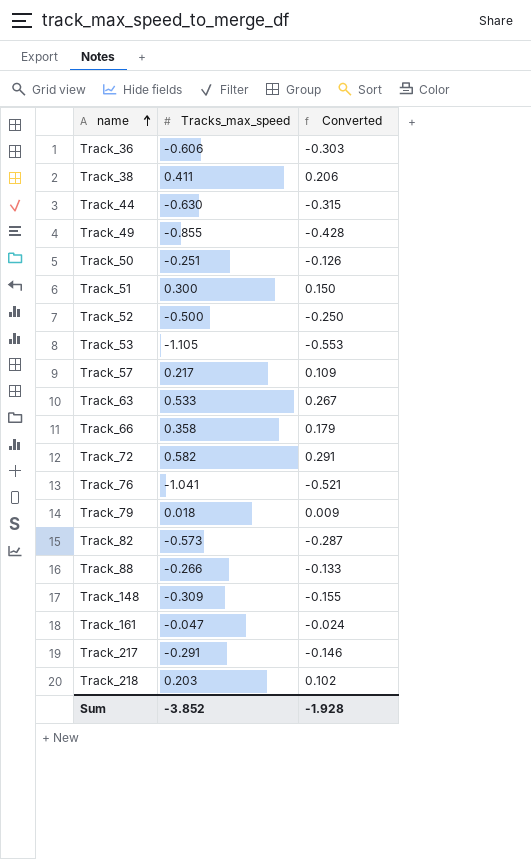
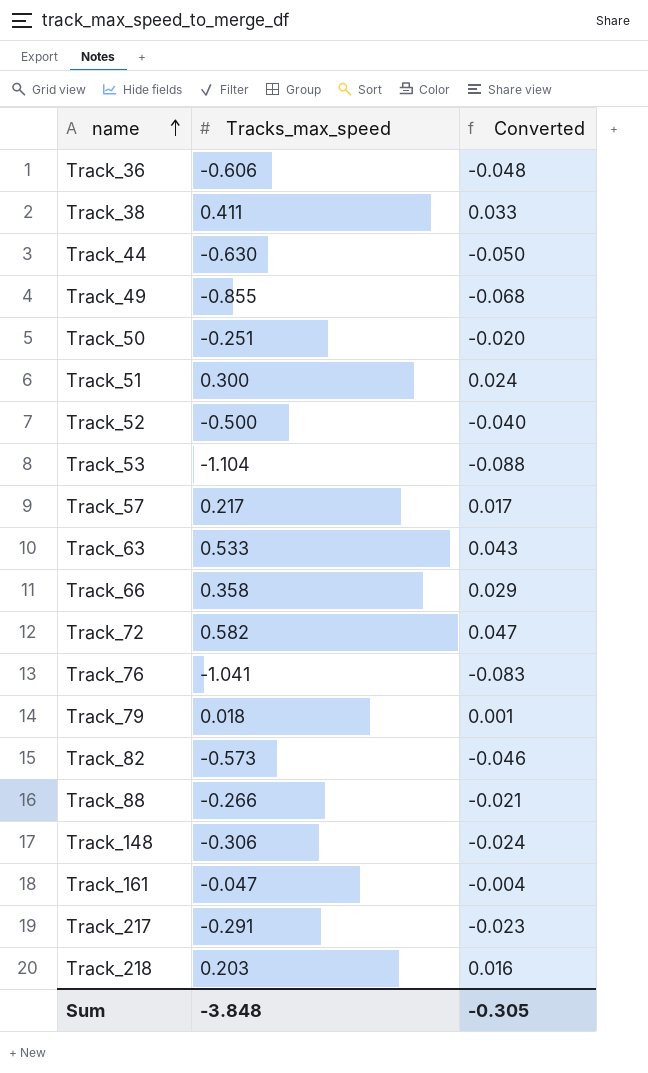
column Converted | formula: [Tracks_max_speed] * 0.5 -> [Tracks_max_speed] * 0.08
Track_53 | Tracks_max_speed: -1.105 -> -1.104
Track_148 | Tracks_max_speed: -0.309 -> -0.306
Sum | Tracks_max_speed: -3.852 -> -3.848
Sum | Converted: -1.928 -> -0.305

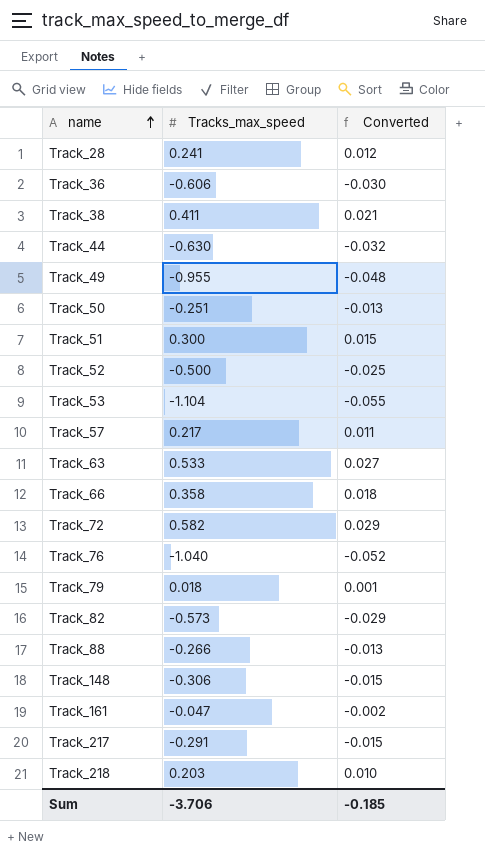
column Converted | formula: [Tracks_max_speed] * 0.08 -> [Tracks_max_speed] * 0.05
row Track_28: none -> 0.241 | 0.012
Track_49 | Tracks_max_speed: -0.855 -> -0.955
Track_76 | Tracks_max_speed: -1.041 -> -1.040
Sum | Tracks_max_speed: -3.848 -> -3.706
Sum | Converted: -0.305 -> -0.185

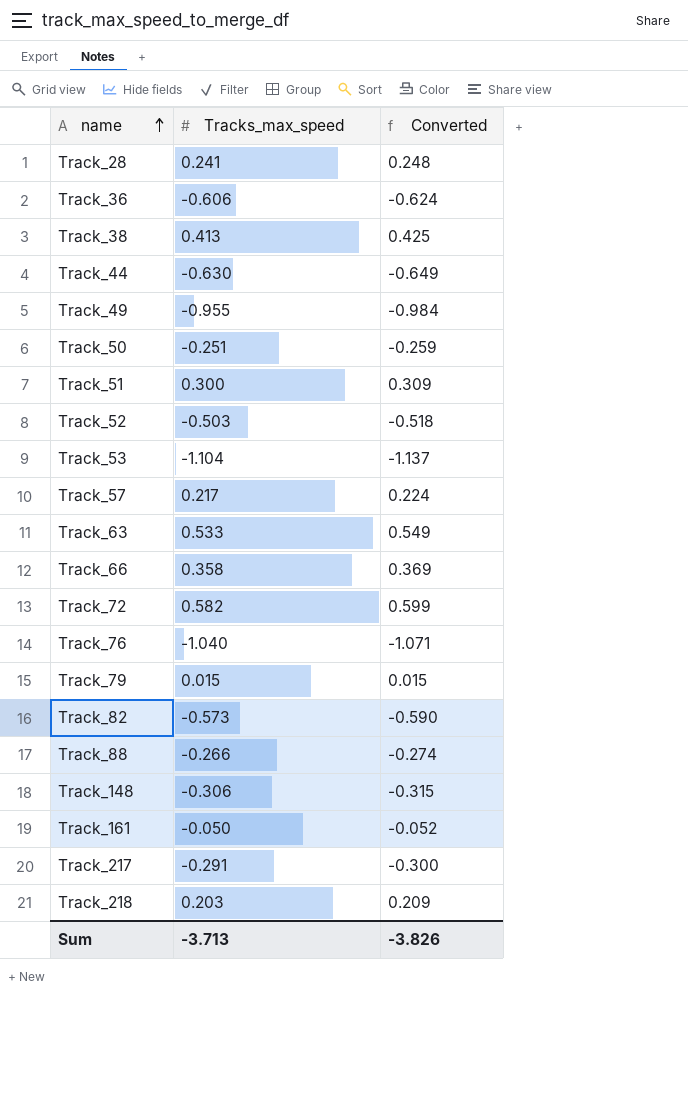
column Converted | formula: [Tracks_max_speed] * 0.05 -> [Tracks_max_speed] * 1.03
Track_38 | Tracks_max_speed: 0.411 -> 0.413
Track_52 | Tracks_max_speed: -0.500 -> -0.503
Track_79 | Tracks_max_speed: 0.018 -> 0.015
Track_161 | Tracks_max_speed: -0.047 -> -0.050
Sum | Tracks_max_speed: -3.706 -> -3.713
Sum | Converted: -0.185 -> -3.826

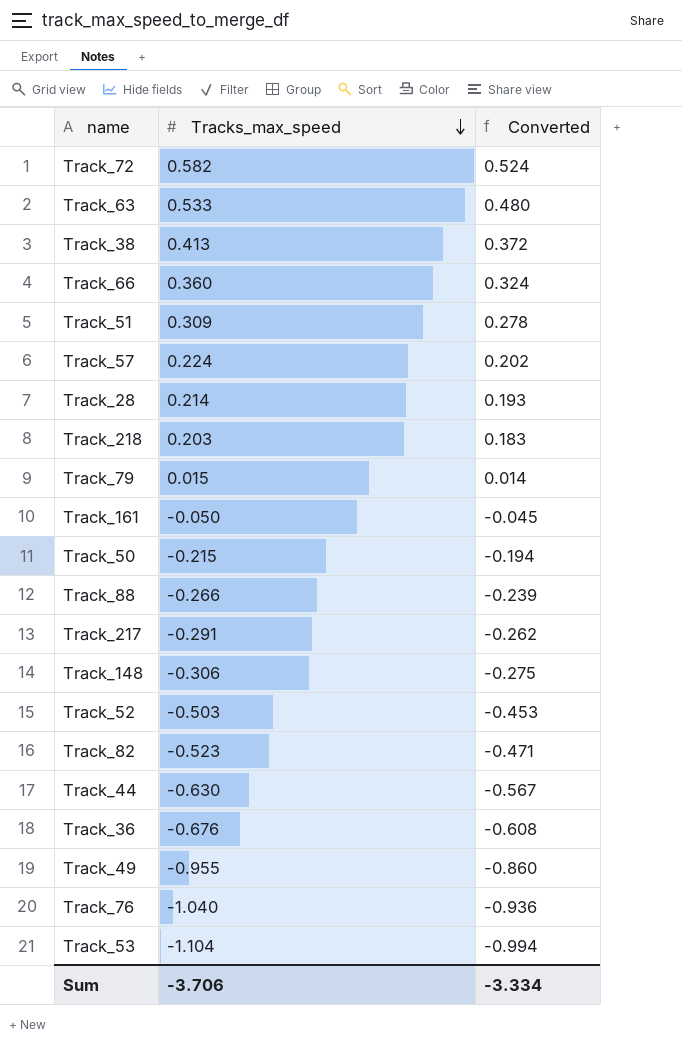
row order: name ascending -> Tracks_max_speed descending
column Converted | formula: [Tracks_max_speed] * 1.03 -> [Tracks_max_speed] * 0.9
Track_66 | Tracks_max_speed: 0.358 -> 0.360
Track_51 | Tracks_max_speed: 0.300 -> 0.309
Track_57 | Tracks_max_speed: 0.217 -> 0.224
Track_28 | Tracks_max_speed: 0.241 -> 0.214
Track_50 | Tracks_max_speed: -0.251 -> -0.215
Track_82 | Tracks_max_speed: -0.573 -> -0.523
Track_36 | Tracks_max_speed: -0.606 -> -0.676
Sum | Tracks_max_speed: -3.713 -> -3.706
Sum | Converted: -3.826 -> -3.334

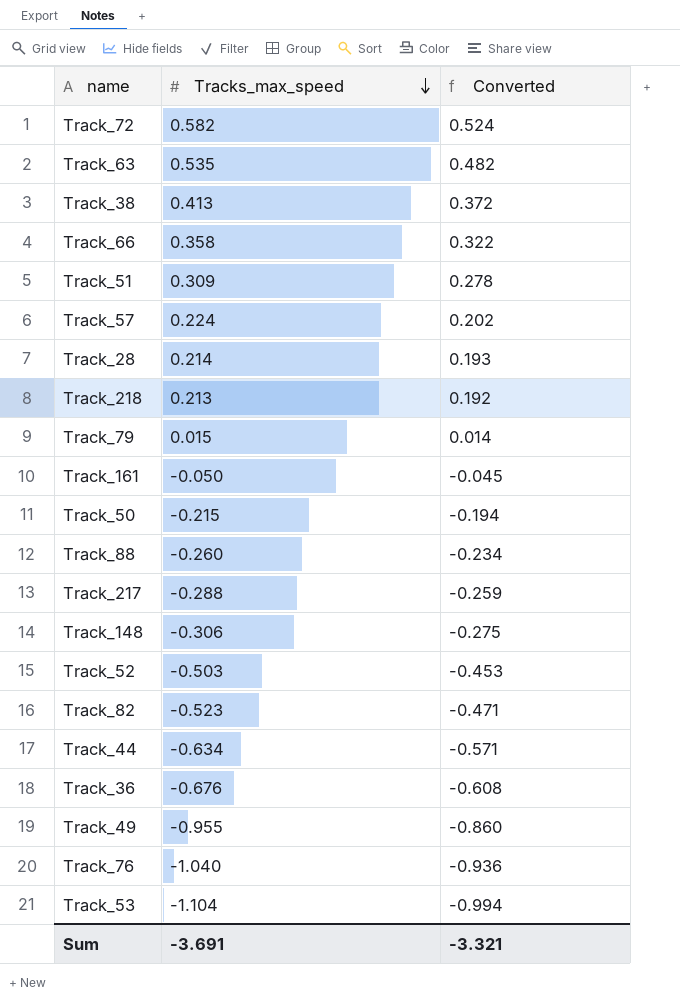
Track_63 | Tracks_max_speed: 0.533 -> 0.535
Track_63 | Converted: 0.480 -> 0.482
Track_66 | Tracks_max_speed: 0.360 -> 0.358
Track_66 | Converted: 0.324 -> 0.322
Track_218 | Tracks_max_speed: 0.203 -> 0.213
Track_218 | Converted: 0.183 -> 0.192
Track_88 | Tracks_max_speed: -0.266 -> -0.260
Track_88 | Converted: -0.239 -> -0.234
Track_217 | Tracks_max_speed: -0.291 -> -0.288
Track_217 | Converted: -0.262 -> -0.259
Track_44 | Tracks_max_speed: -0.630 -> -0.634
Track_44 | Converted: -0.567 -> -0.571
Sum | Tracks_max_speed: -3.706 -> -3.691
Sum | Converted: -3.334 -> -3.321

